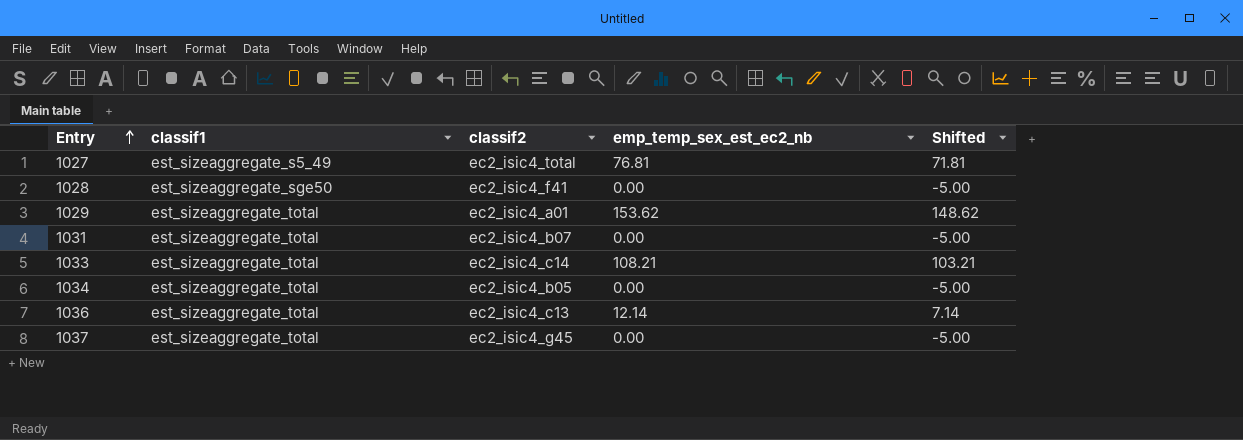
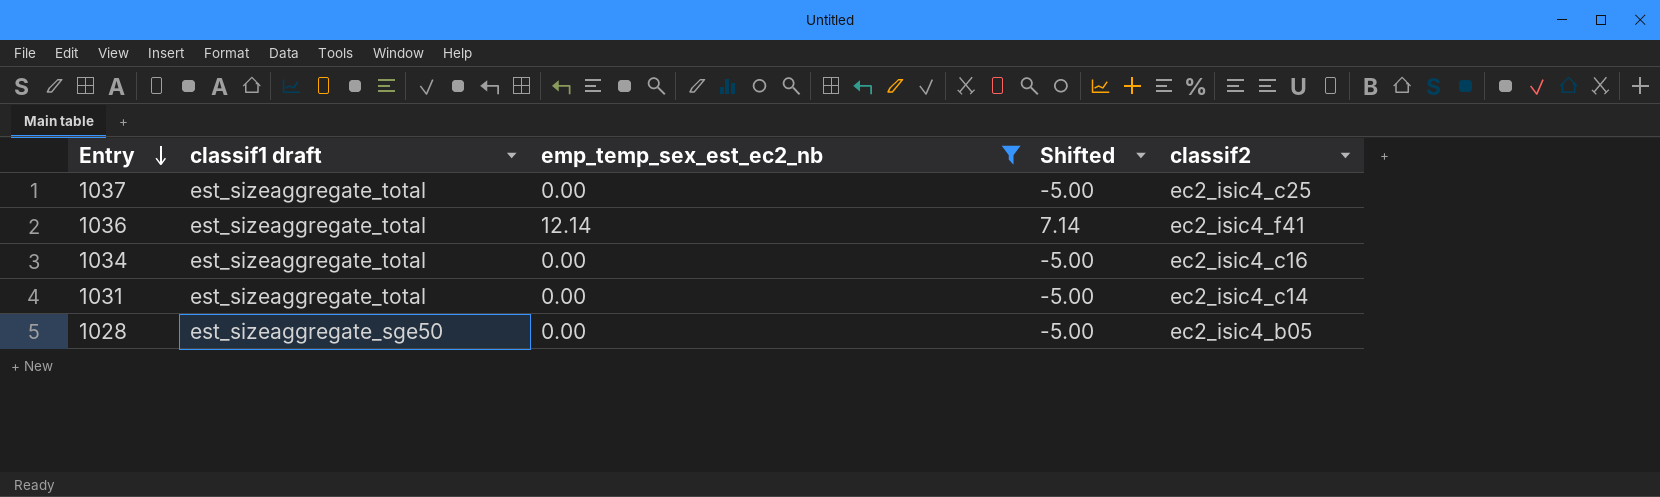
filter: none -> emp_temp_sex_est_ec2_nb <= 12.14
row order: Entry ascending -> Entry descending
column name: classif1 -> classif1 draft
column classif2 | position: 3 -> 5
1037 | classif2: ec2_isic4_g45 -> ec2_isic4_c25
1036 | classif2: ec2_isic4_c13 -> ec2_isic4_f41
1034 | classif2: ec2_isic4_b05 -> ec2_isic4_c16
1031 | classif2: ec2_isic4_b07 -> ec2_isic4_c14
1028 | classif2: ec2_isic4_f41 -> ec2_isic4_b05

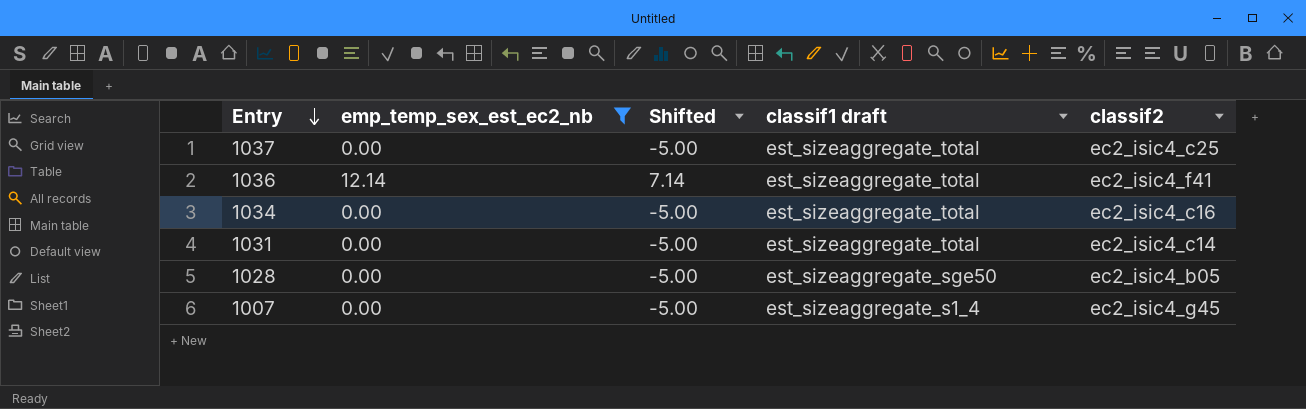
column classif1 draft | position: 2 -> 4
row 1007: none -> 0.00 | -5.00 | est_sizeaggregate_s1_4 | ec2_isic4_g45

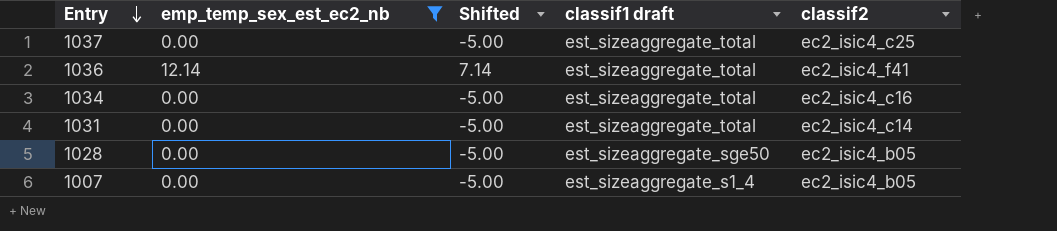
1007 | classif2: ec2_isic4_g45 -> ec2_isic4_b05

